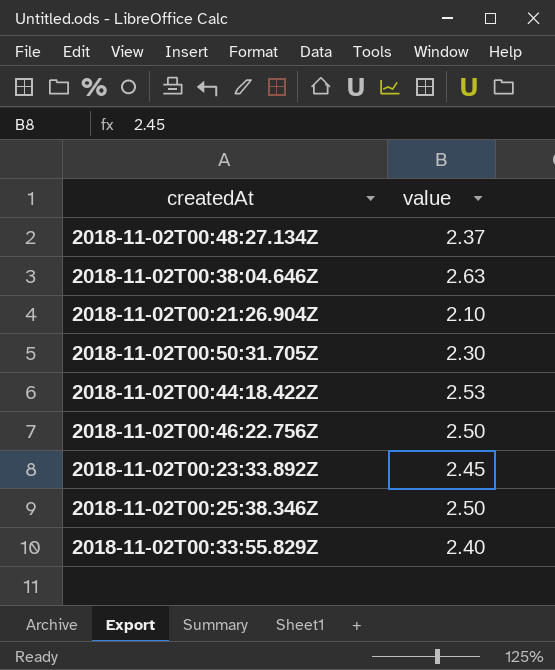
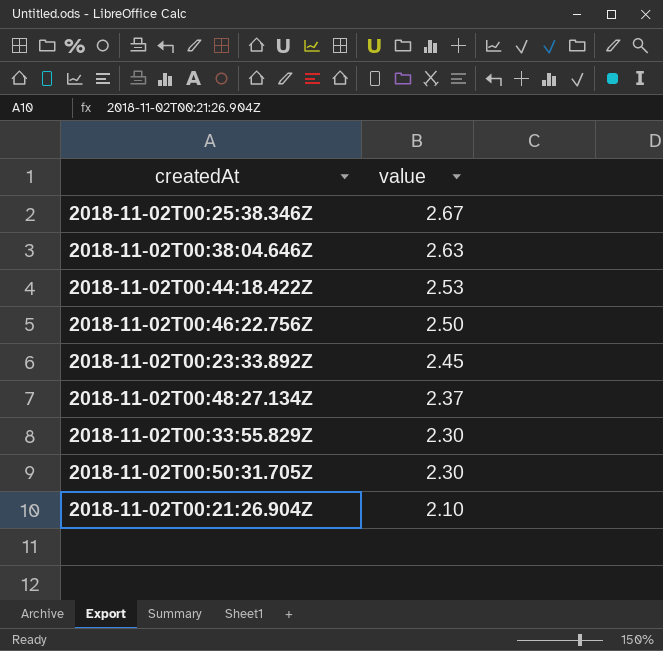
row order: none -> value descending
2018-11-02T00:25:38.346Z | value: 2.50 -> 2.67
2018-11-02T00:33:55.829Z | value: 2.40 -> 2.30

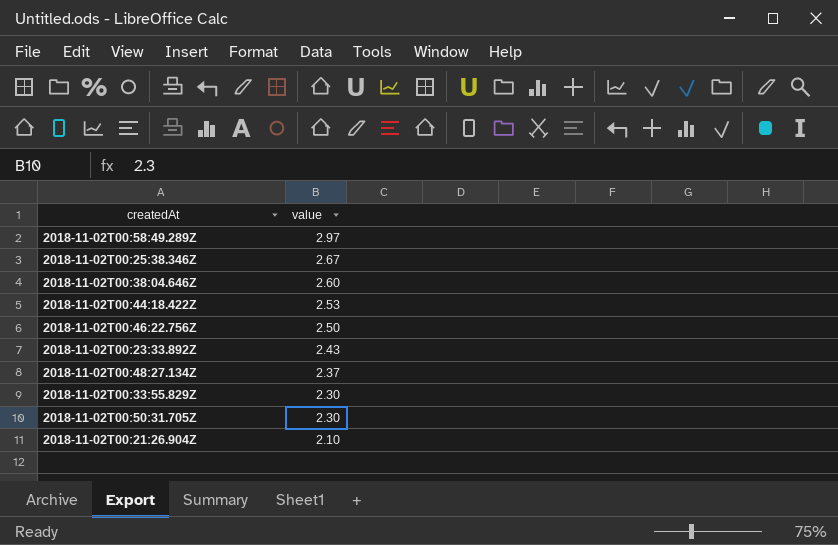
row 2018-11-02T00:58:49.289Z: none -> 2.97
2018-11-02T00:38:04.646Z | value: 2.63 -> 2.60
2018-11-02T00:23:33.892Z | value: 2.45 -> 2.43

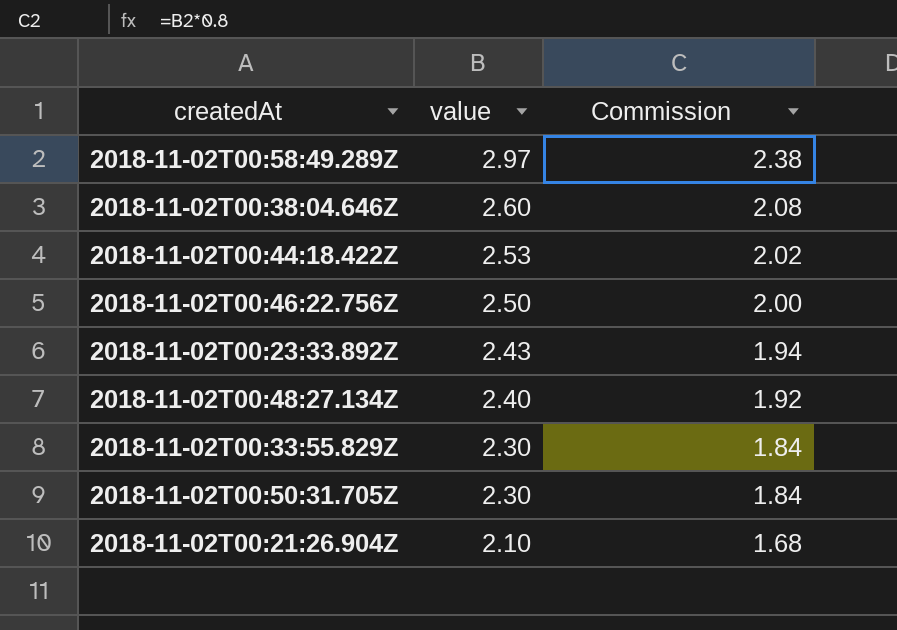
column Commission | formula: none -> [value] * 0.8
row 2018-11-02T00:25:38.346Z: 2.67 -> none
2018-11-02T00:48:27.134Z | value: 2.37 -> 2.40

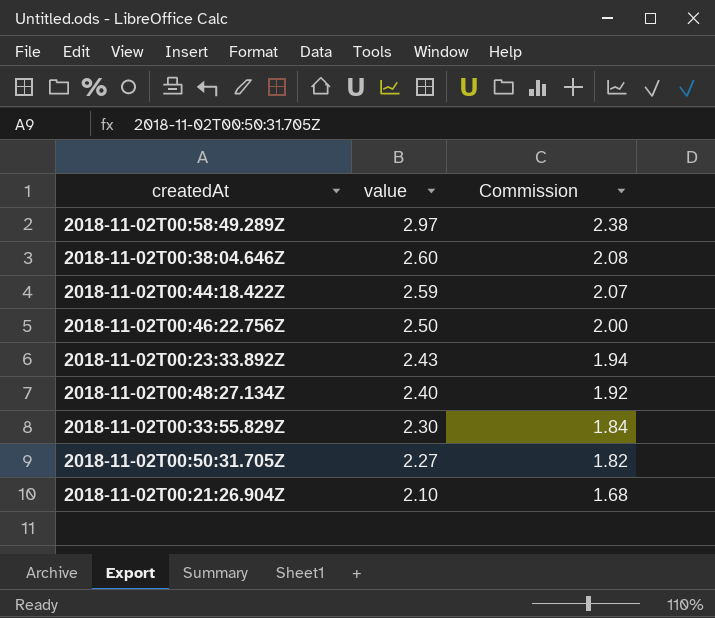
2018-11-02T00:44:18.422Z | value: 2.53 -> 2.59
2018-11-02T00:44:18.422Z | Commission: 2.02 -> 2.07
2018-11-02T00:50:31.705Z | value: 2.30 -> 2.27
2018-11-02T00:50:31.705Z | Commission: 1.84 -> 1.82

